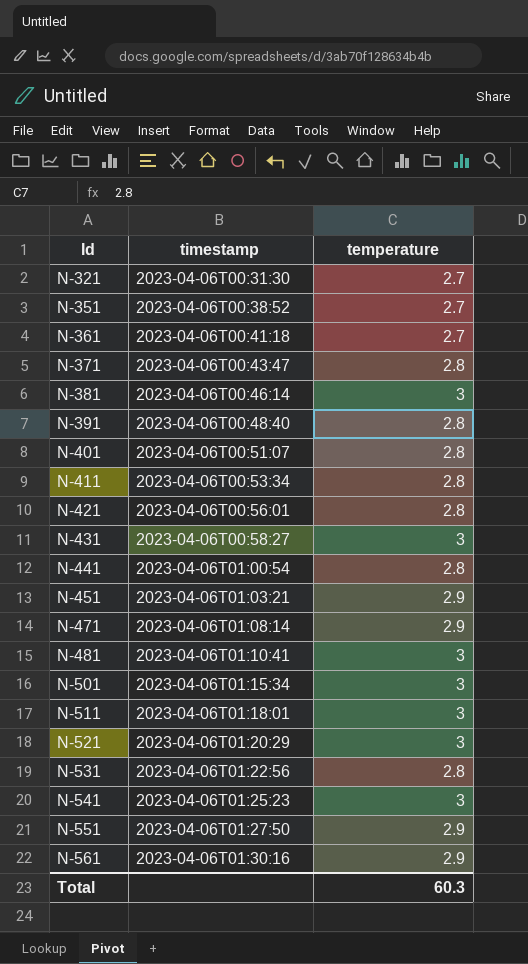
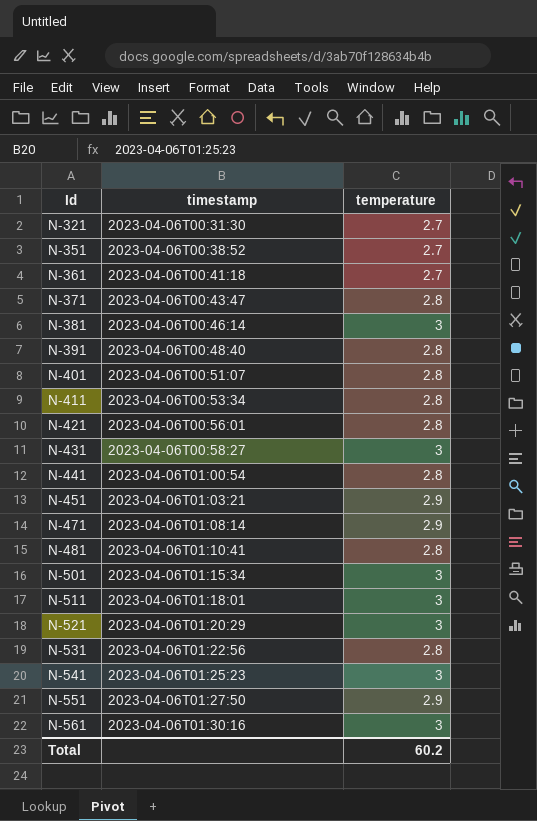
N-481 | temperature: 3 -> 2.8
N-561 | temperature: 2.9 -> 3
Total | temperature: 60.3 -> 60.2

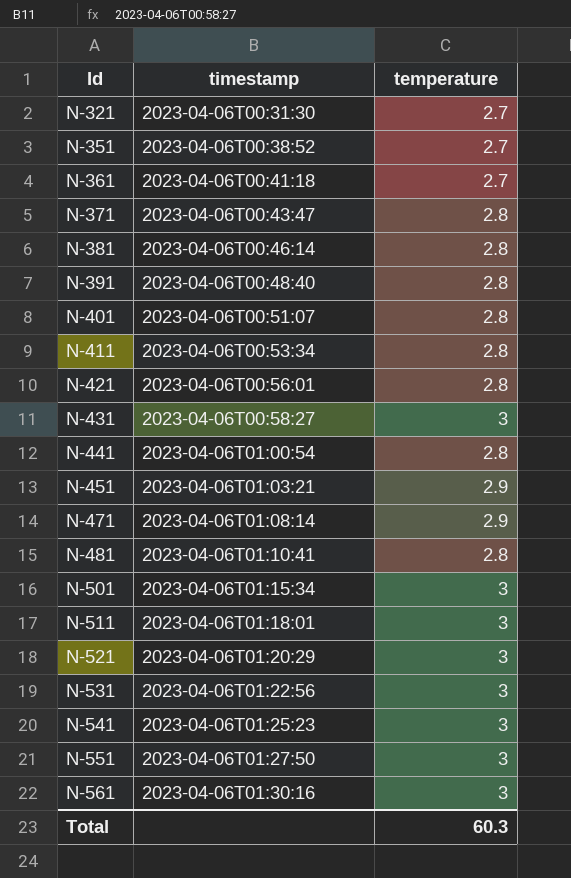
N-381 | temperature: 3 -> 2.8
N-531 | temperature: 2.8 -> 3
N-551 | temperature: 2.9 -> 3
Total | temperature: 60.2 -> 60.3

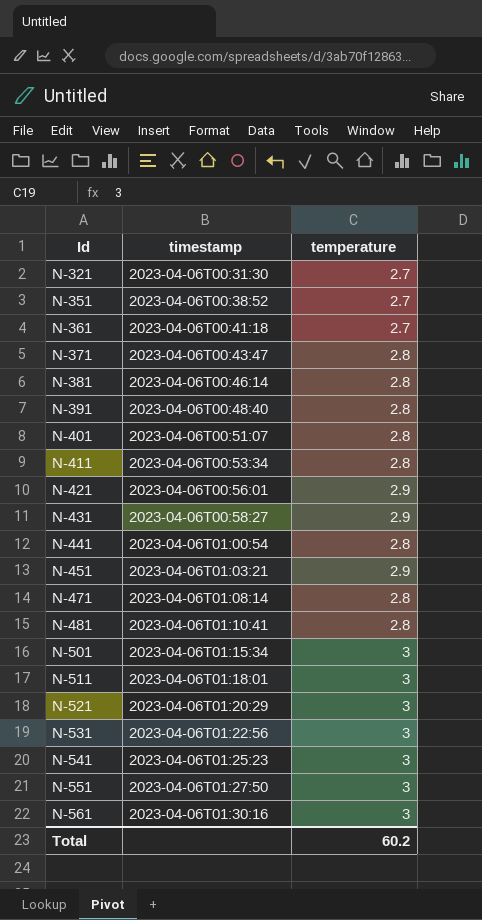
N-421 | temperature: 2.8 -> 2.9
N-431 | temperature: 3 -> 2.9
N-471 | temperature: 2.9 -> 2.8
Total | temperature: 60.3 -> 60.2

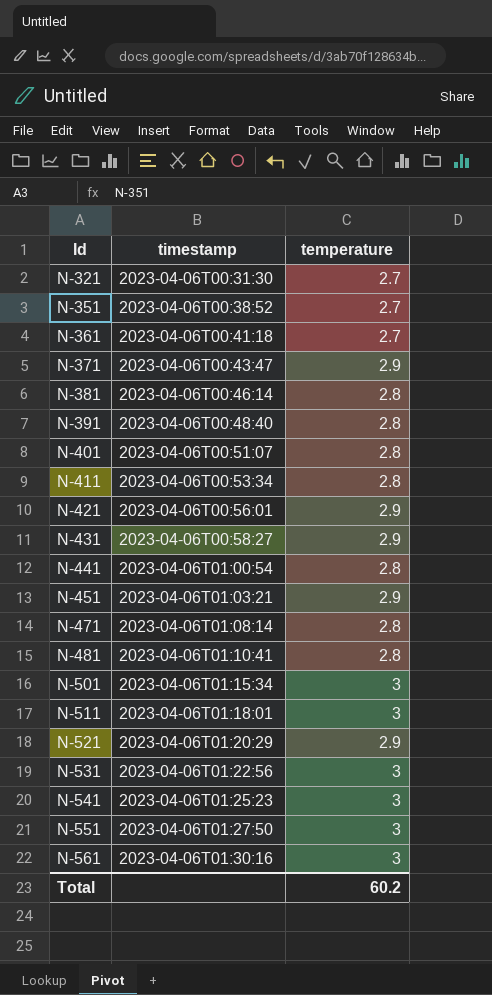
N-371 | temperature: 2.8 -> 2.9
N-521 | temperature: 3 -> 2.9

